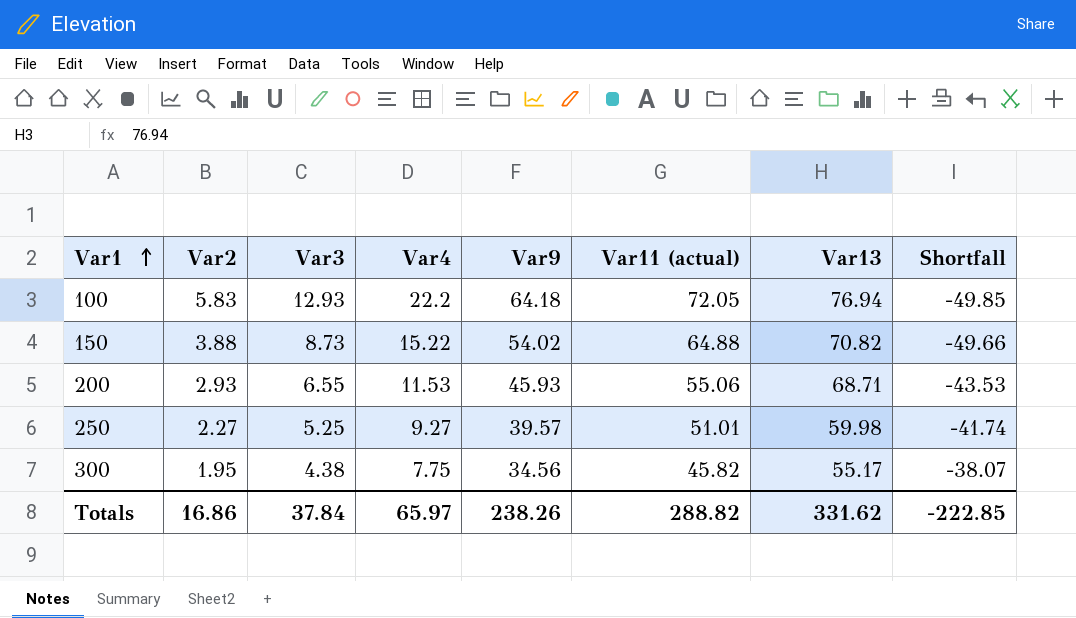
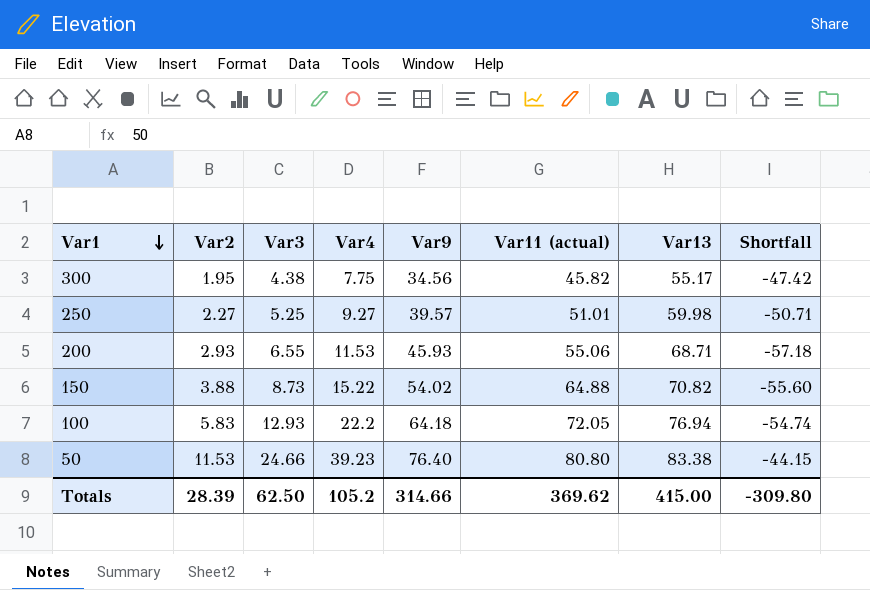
row order: Var1 ascending -> Var1 descending
column Shortfall | formula: [Var4] - [Var11 (actual)] -> [Var4] - [Var13]
row 50: none -> 11.53 | 24.66 | 39.23 | 76.40 | 80.80 | 83.38 | -44.15
Totals | Var2: 16.86 -> 28.39
Totals | Var3: 37.84 -> 62.50
Totals | Var4: 65.97 -> 105.2
Totals | Var9: 238.26 -> 314.66
Totals | Var11 (actual): 288.82 -> 369.62
Totals | Var13: 331.62 -> 415.00
Totals | Shortfall: -222.85 -> -309.80

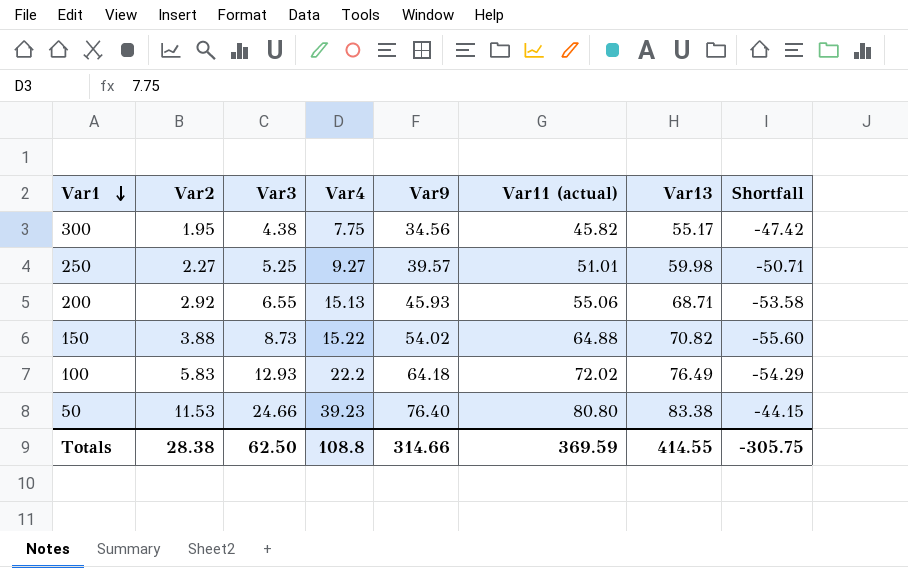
200 | Var2: 2.93 -> 2.92
200 | Var4: 11.53 -> 15.13
200 | Shortfall: -57.18 -> -53.58
100 | Var11 (actual): 72.05 -> 72.02
100 | Var13: 76.94 -> 76.49
100 | Shortfall: -54.74 -> -54.29
Totals | Var2: 28.39 -> 28.38
Totals | Var4: 105.2 -> 108.8
Totals | Var11 (actual): 369.62 -> 369.59
Totals | Var13: 415.00 -> 414.55
Totals | Shortfall: -309.80 -> -305.75

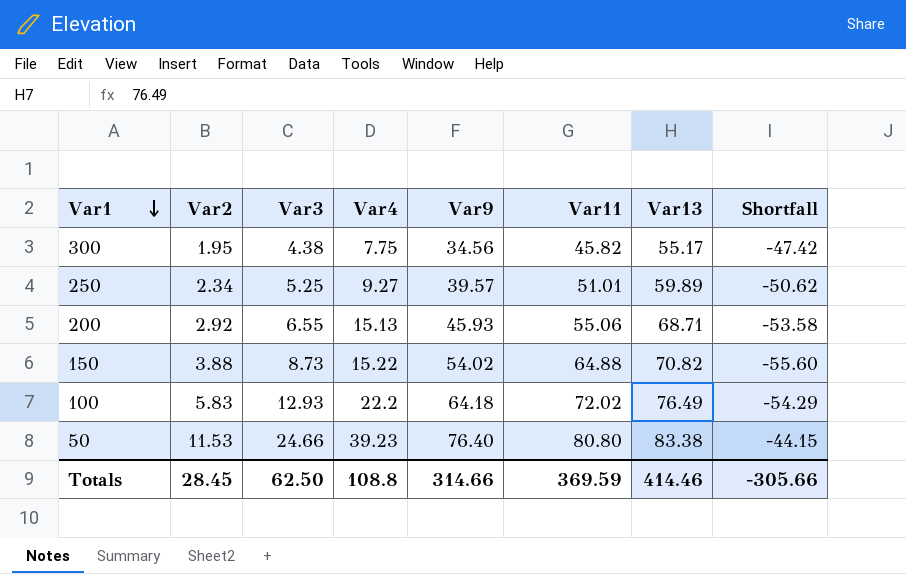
column name: Var11 (actual) -> Var11
250 | Var2: 2.27 -> 2.34
250 | Var13: 59.98 -> 59.89
250 | Shortfall: -50.71 -> -50.62
Totals | Var2: 28.38 -> 28.45
Totals | Var13: 414.55 -> 414.46
Totals | Shortfall: -305.75 -> -305.66

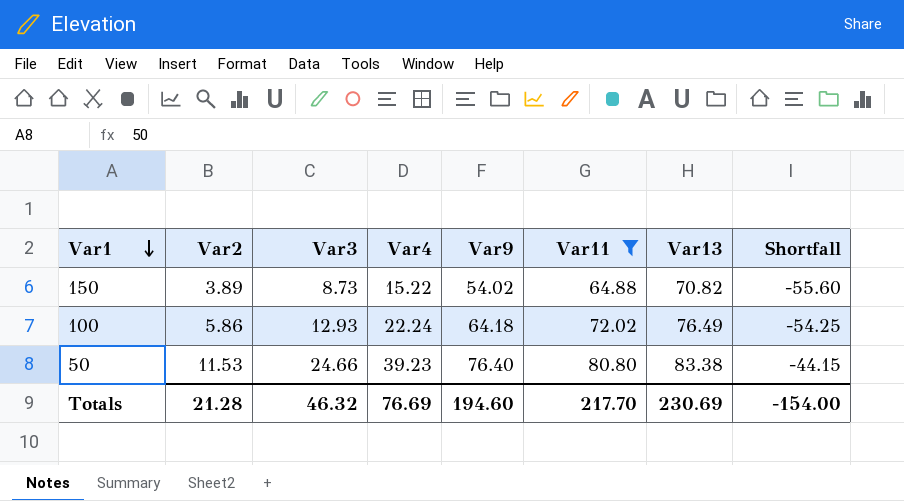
filter: none -> Var11 >= 64.88
150 | Var2: 3.88 -> 3.89
100 | Var2: 5.83 -> 5.86
100 | Var4: 22.2 -> 22.24
100 | Shortfall: -54.29 -> -54.25
Totals | Var2: 28.45 -> 21.28
Totals | Var3: 62.50 -> 46.32
Totals | Var4: 108.8 -> 76.69
Totals | Var9: 314.66 -> 194.60
Totals | Var11: 369.59 -> 217.70
Totals | Var13: 414.46 -> 230.69
Totals | Shortfall: -305.66 -> -154.00

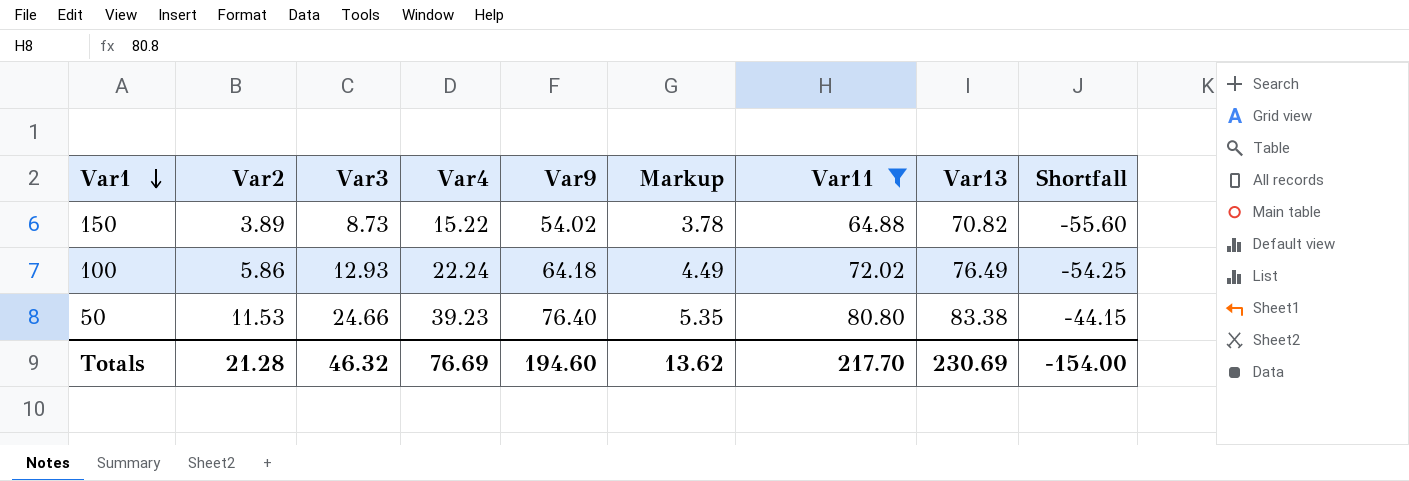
column Markup | formula: none -> [Var9] * 0.07

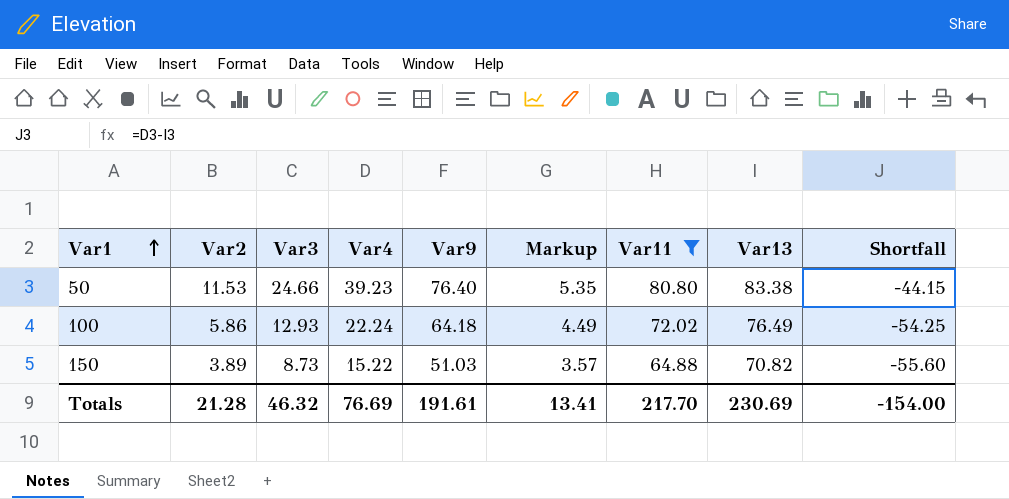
row order: Var1 descending -> Var1 ascending
150 | Var9: 54.02 -> 51.03
150 | Markup: 3.78 -> 3.57
Totals | Var9: 194.60 -> 191.61
Totals | Markup: 13.62 -> 13.41

